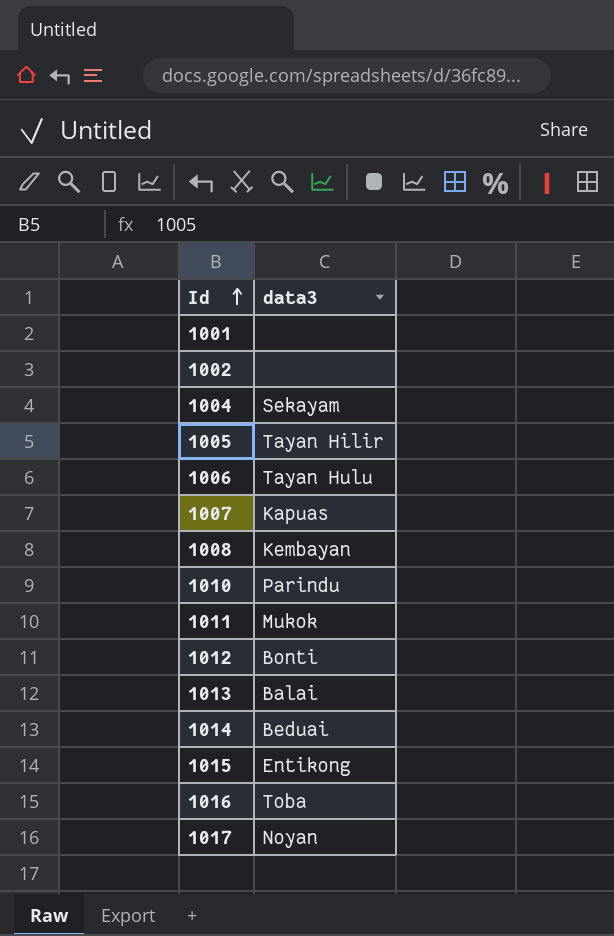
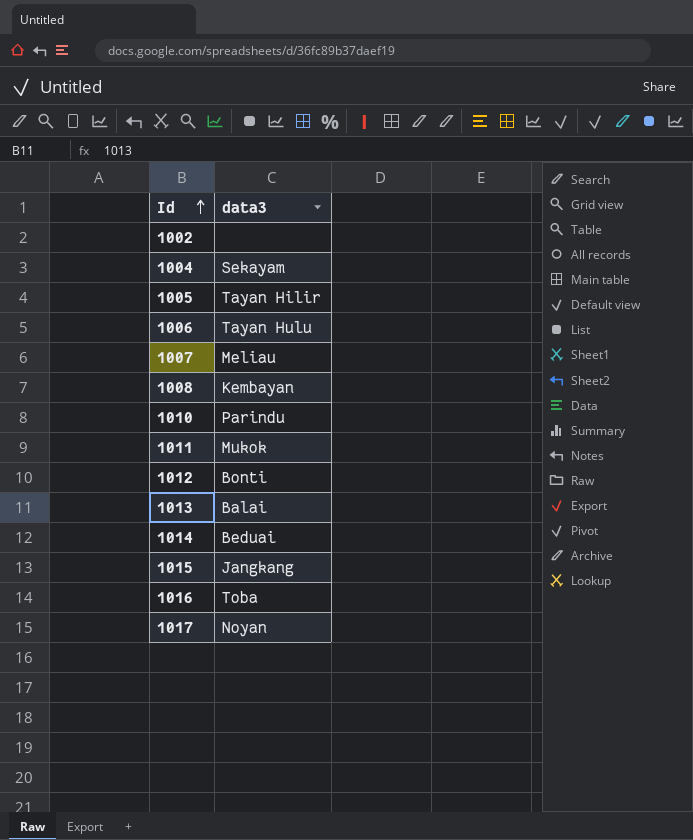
row 1001: none -> none
1007 | data3: Kapuas -> Meliau
1015 | data3: Entikong -> Jangkang

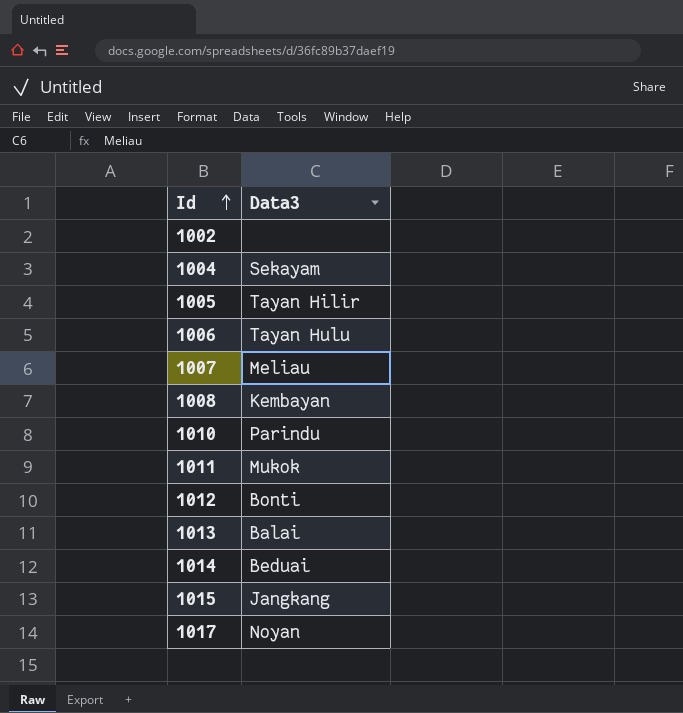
column name: data3 -> Data3
row 1016: Toba -> none

